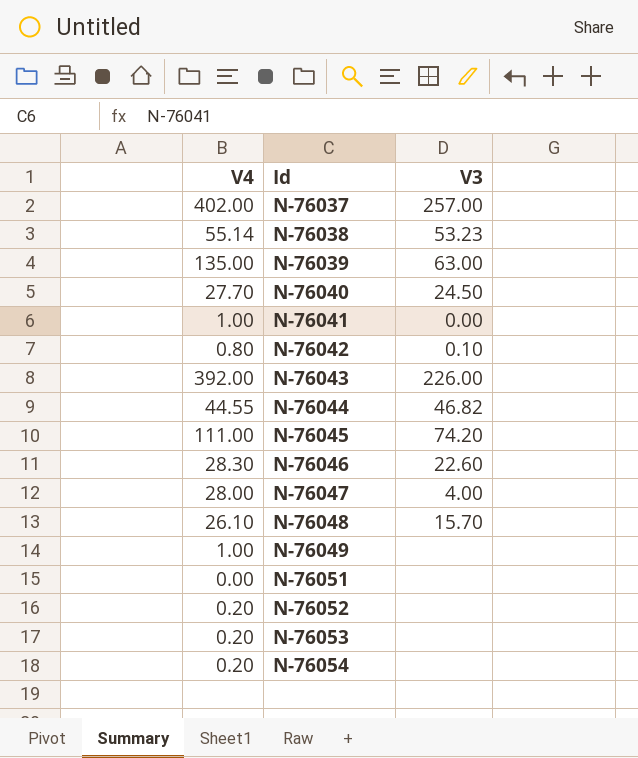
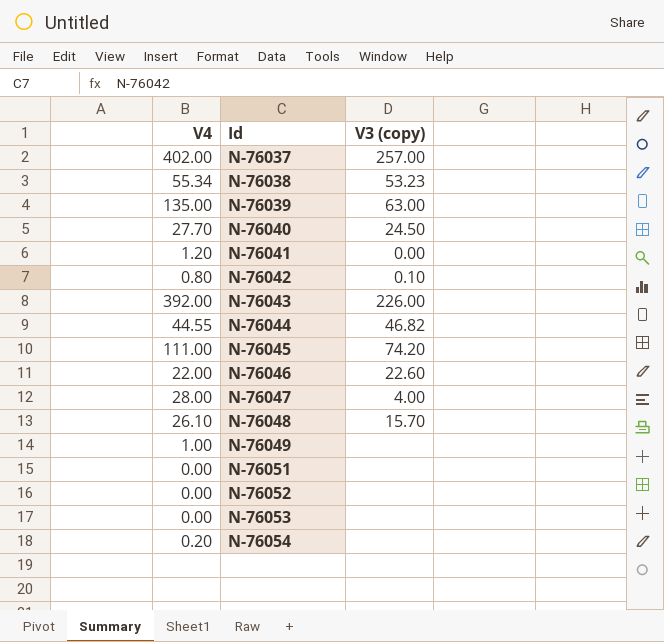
column name: V3 -> V3 (copy)
N-76038 | V4: 55.14 -> 55.34
N-76041 | V4: 1.00 -> 1.20
N-76046 | V4: 28.30 -> 22.00
N-76052 | V4: 0.20 -> 0.00
N-76053 | V4: 0.20 -> 0.00

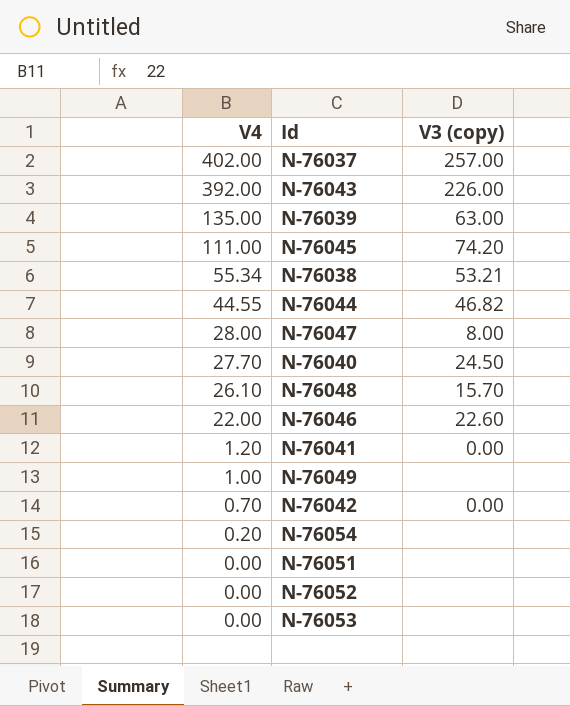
row order: Id ascending -> V4 descending
N-76038 | V3 (copy): 53.23 -> 53.21
N-76047 | V3 (copy): 4.00 -> 8.00
N-76042 | V4: 0.80 -> 0.70
N-76042 | V3 (copy): 0.10 -> 0.00

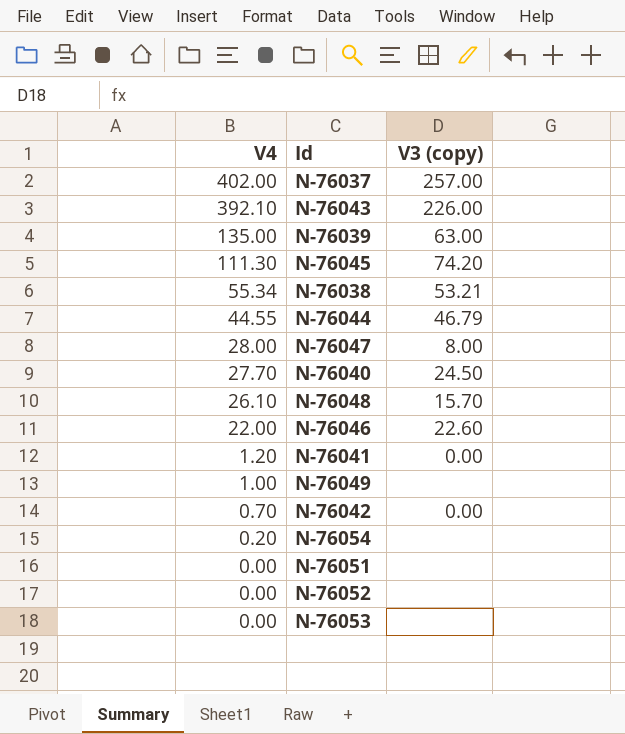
N-76043 | V4: 392.00 -> 392.10
N-76045 | V4: 111.00 -> 111.30
N-76044 | V3 (copy): 46.82 -> 46.79

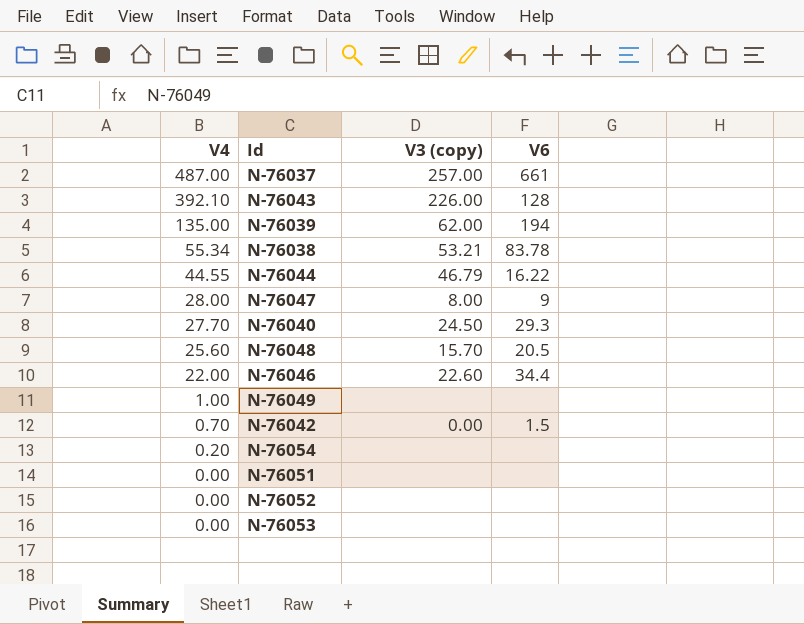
column V6 | position: none -> 4
row N-76045: 111.30 | 74.20 -> none
row N-76041: 1.20 | 0.00 -> none
N-76037 | V4: 402.00 -> 487.00
N-76039 | V3 (copy): 63.00 -> 62.00
N-76048 | V4: 26.10 -> 25.60

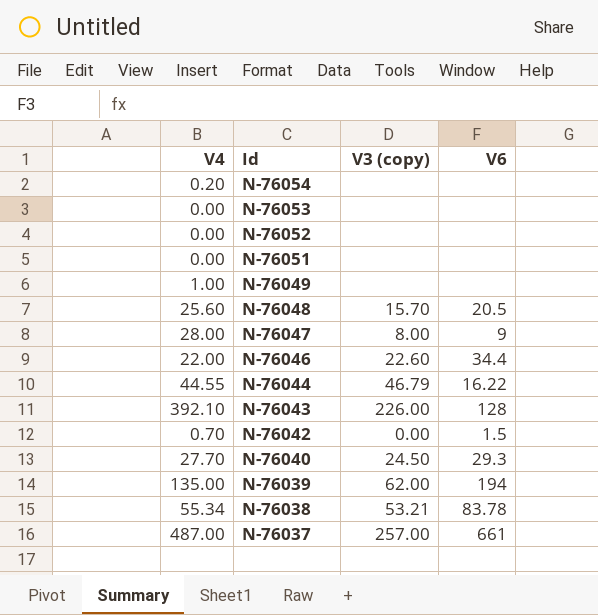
row order: V4 descending -> Id descending

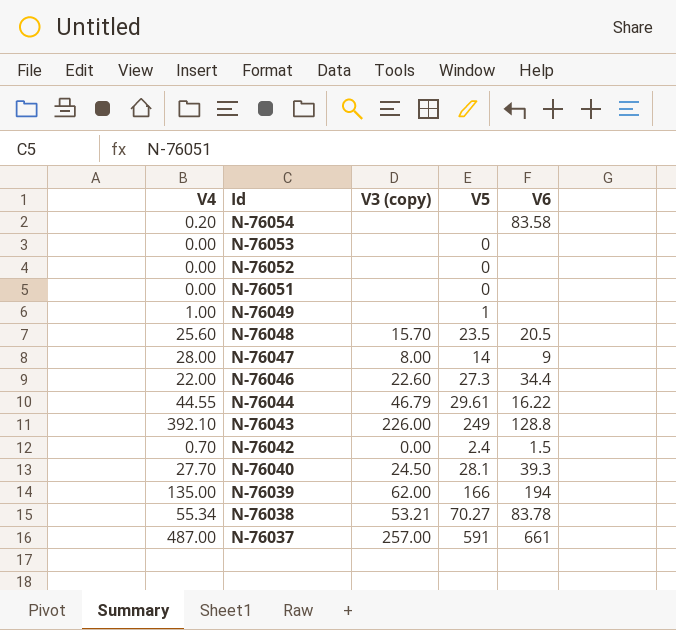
column V5 | position: none -> 4
N-76054 | V6: none -> 83.58
N-76043 | V6: 128 -> 128.8
N-76040 | V6: 29.3 -> 39.3

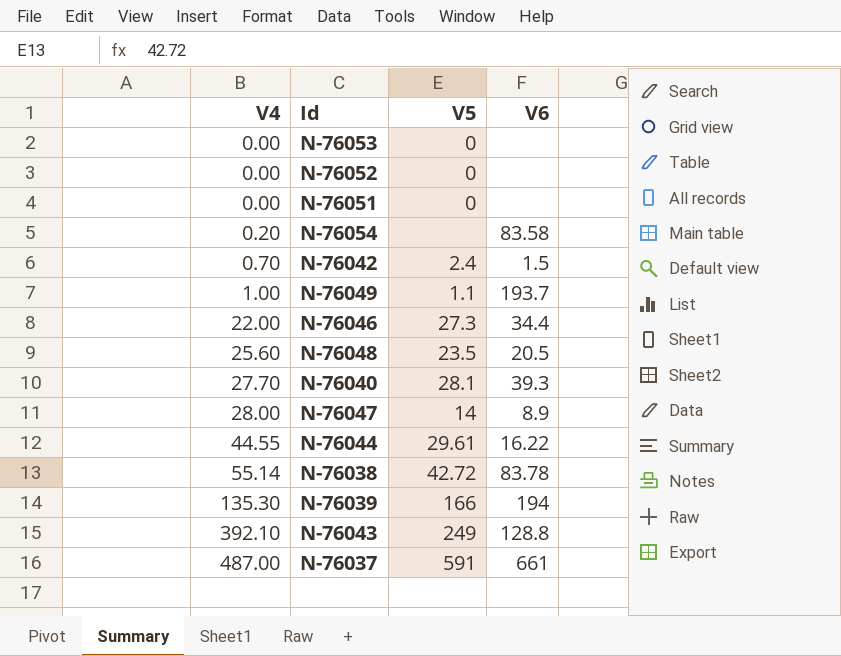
row order: Id descending -> V4 ascending
column V3 (copy) | position: 3 -> none
N-76049 | V5: 1 -> 1.1
N-76049 | V6: none -> 193.7
N-76047 | V6: 9 -> 8.9
N-76038 | V4: 55.34 -> 55.14
N-76038 | V5: 70.27 -> 42.72
N-76039 | V4: 135.00 -> 135.30

